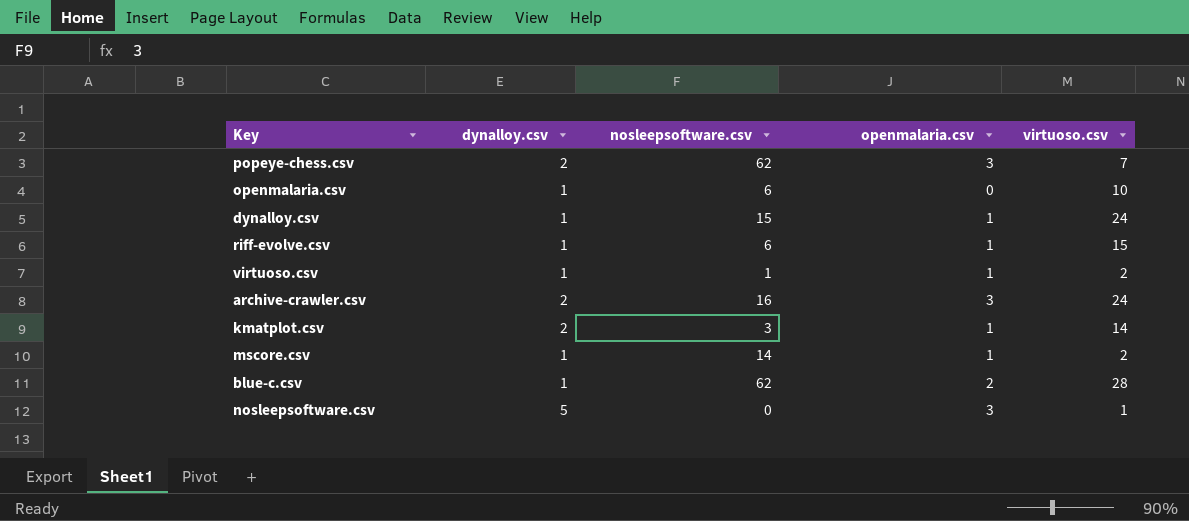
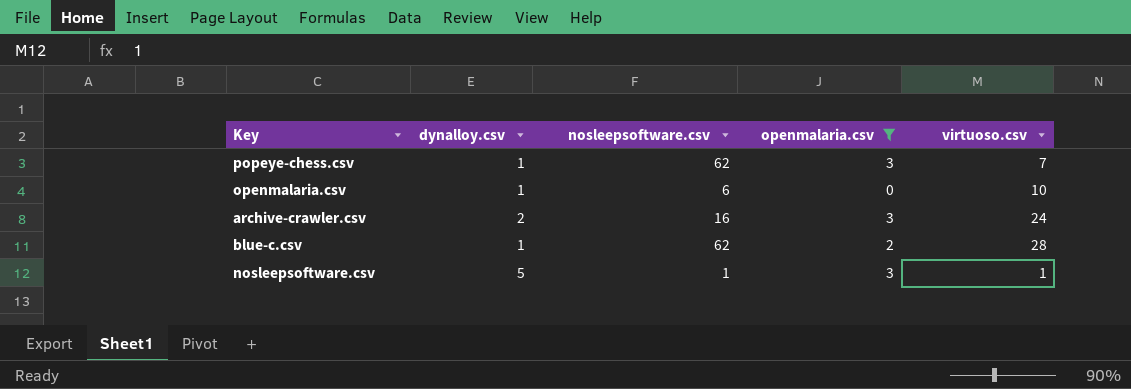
filter: none -> openmalaria.csv != 1
popeye-chess.csv | dynalloy.csv: 2 -> 1
nosleepsoftware.csv | nosleepsoftware.csv: 0 -> 1

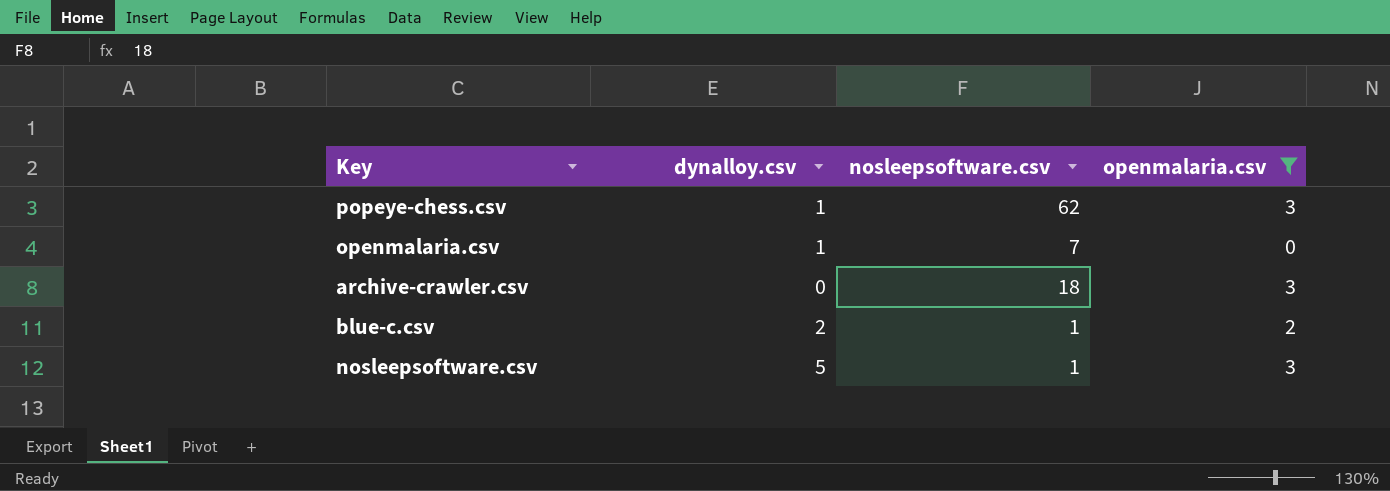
column virtuoso.csv | position: 5 -> none
openmalaria.csv | nosleepsoftware.csv: 6 -> 7
archive-crawler.csv | dynalloy.csv: 2 -> 0
archive-crawler.csv | nosleepsoftware.csv: 16 -> 18
blue-c.csv | dynalloy.csv: 1 -> 2
blue-c.csv | nosleepsoftware.csv: 62 -> 1

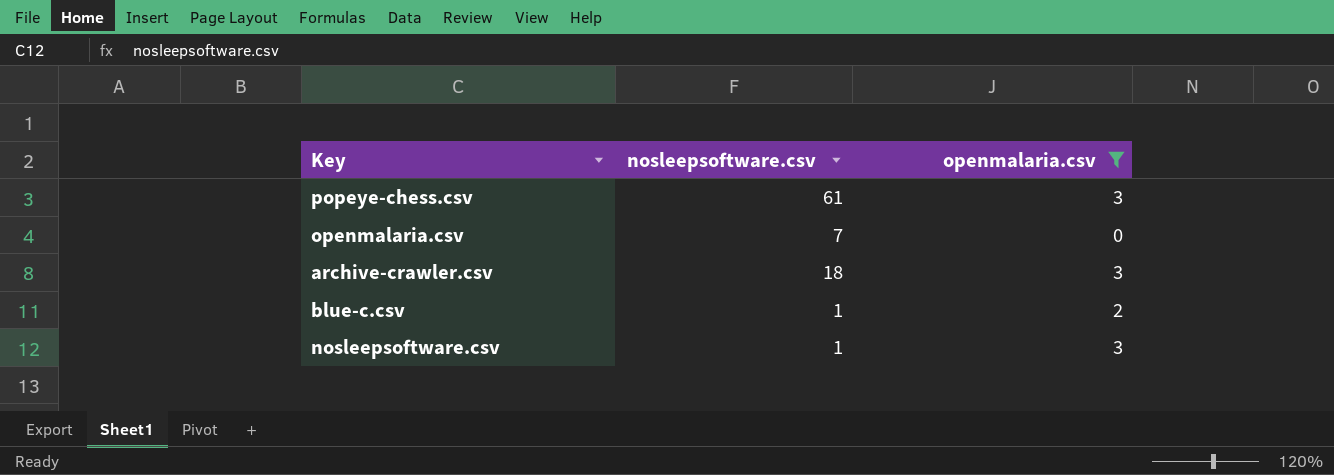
column dynalloy.csv | position: 2 -> none
popeye-chess.csv | nosleepsoftware.csv: 62 -> 61

